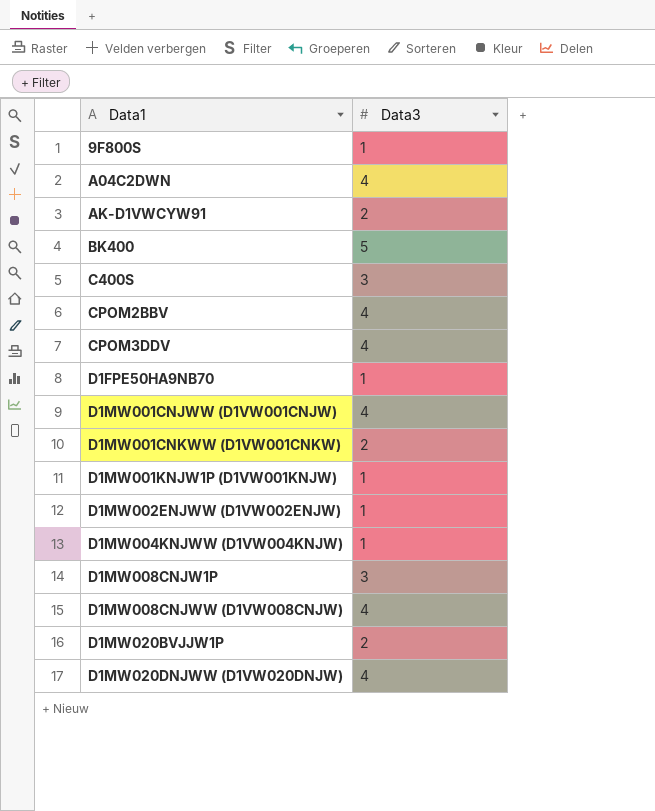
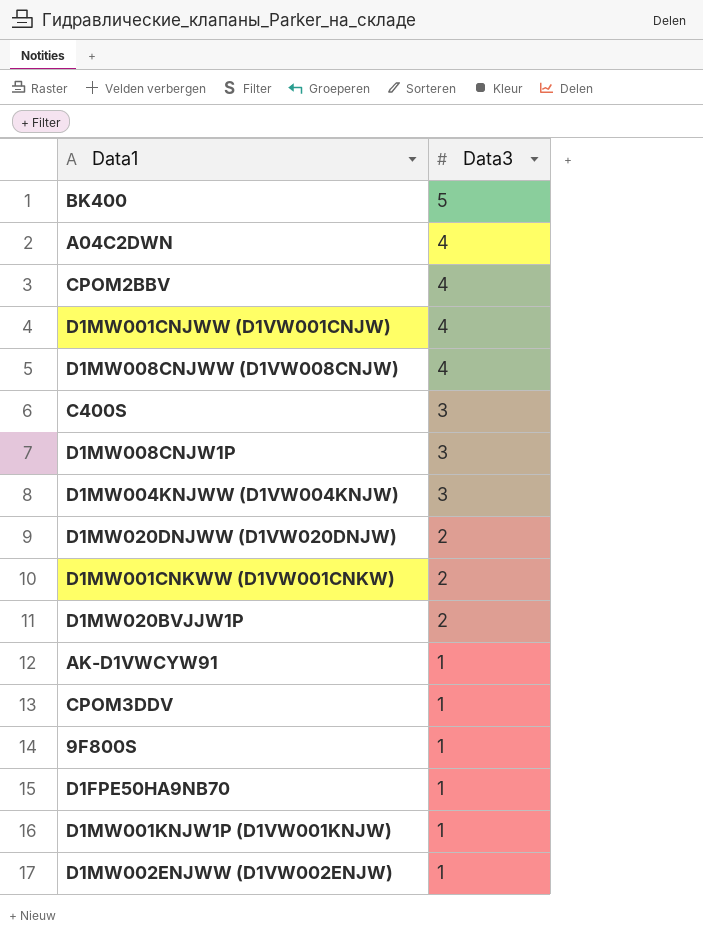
row order: Data1 ascending -> Data3 descending
D1MW004KNJWW (D1VW004KNJW) | Data3: 1 -> 3
D1MW020DNJWW (D1VW020DNJW) | Data3: 4 -> 2
AK-D1VWCYW91 | Data3: 2 -> 1
CPOM3DDV | Data3: 4 -> 1

